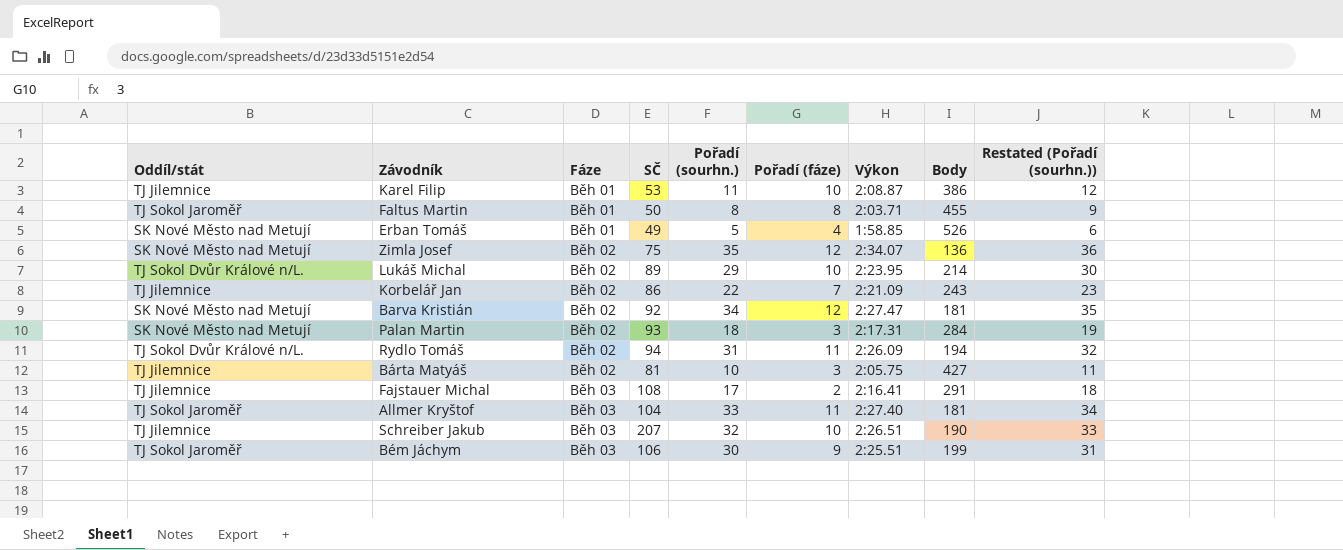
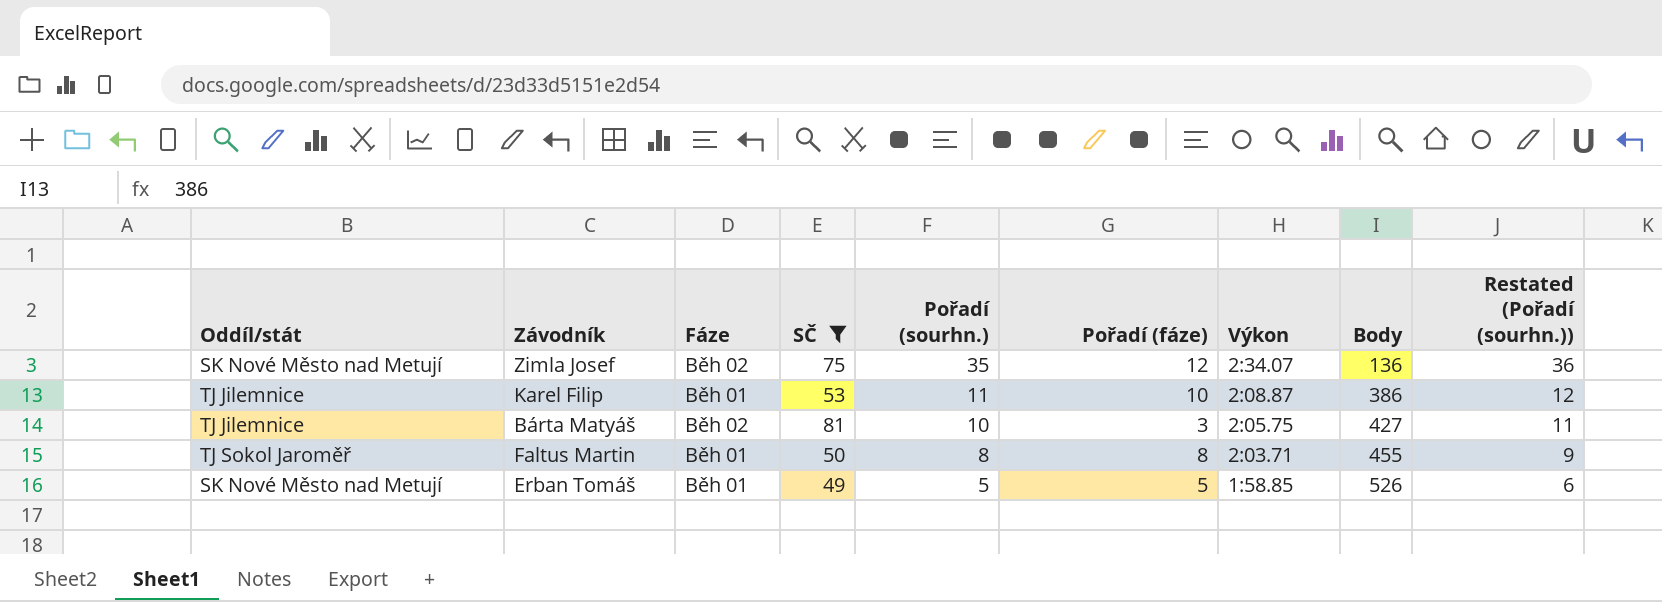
filter: none -> SČ <= 81
row order: Fáze ascending -> Pořadí (sourhn.) descending
Erban Tomáš | Pořadí (fáze): 4 -> 5

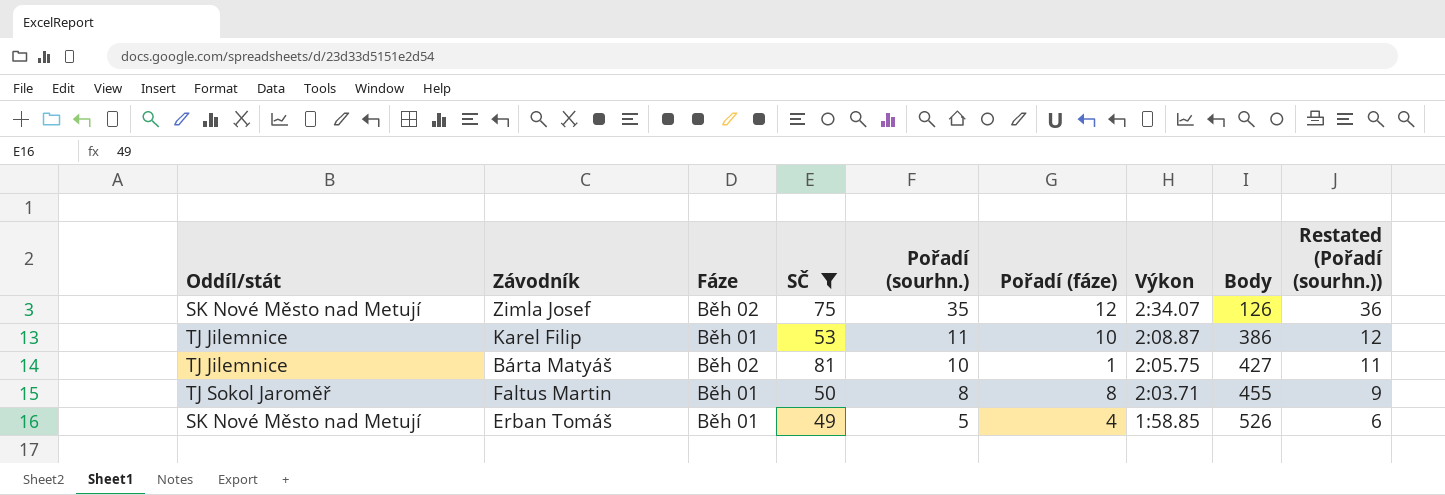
Zimla Josef | Body: 136 -> 126
Bárta Matyáš | Pořadí (fáze): 3 -> 1
Erban Tomáš | Pořadí (fáze): 5 -> 4

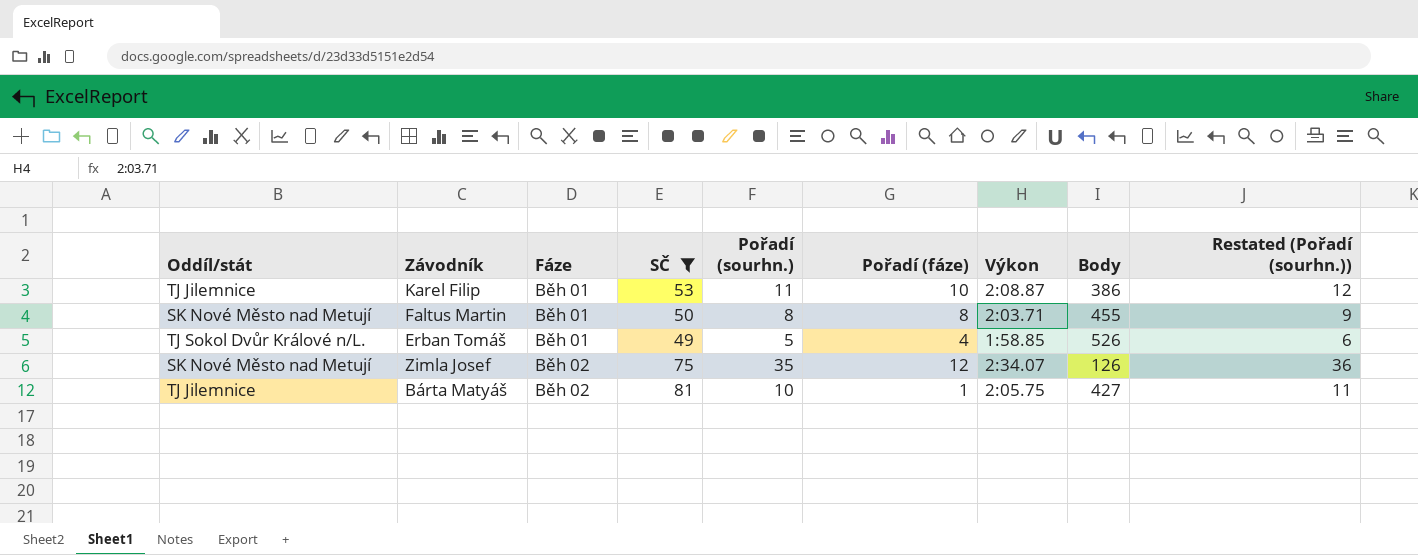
row order: Pořadí (sourhn.) descending -> Fáze ascending
Faltus Martin | Oddíl/stát: TJ Sokol Jaroměř -> SK Nové Město nad Metují
Erban Tomáš | Oddíl/stát: SK Nové Město nad Metují -> TJ Sokol Dvůr Králové n/L.

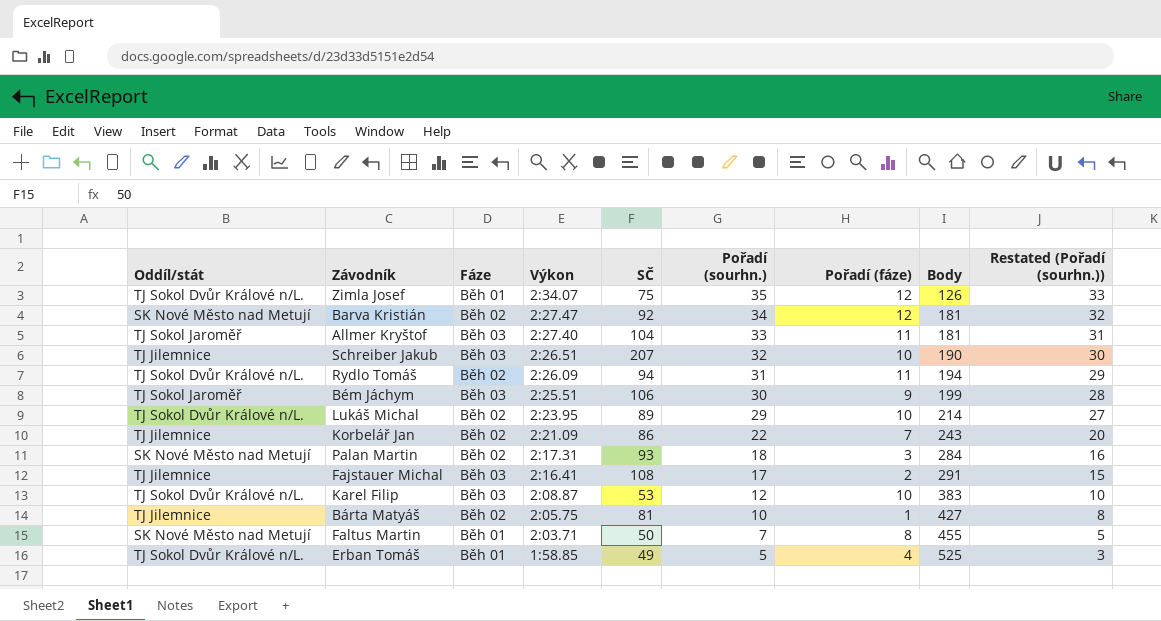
filter: SČ <= 81 -> none
row order: Fáze ascending -> Výkon descending
column Výkon | position: 7 -> 4
column Restated (Pořadí (sourhn.)) | formula: [Pořadí (sourhn.)] + 1 -> [Pořadí (sourhn.)] - 2
Zimla Josef | Oddíl/stát: SK Nové Město nad Metují -> TJ Sokol Dvůr Králové n/L.
Zimla Josef | Fáze: Běh 02 -> Běh 01
Karel Filip | Oddíl/stát: TJ Jilemnice -> TJ Sokol Dvůr Králové n/L.
Karel Filip | Fáze: Běh 01 -> Běh 03
Karel Filip | Pořadí (sourhn.): 11 -> 12
Karel Filip | Body: 386 -> 383
Faltus Martin | Pořadí (sourhn.): 8 -> 7
Erban Tomáš | Body: 526 -> 525

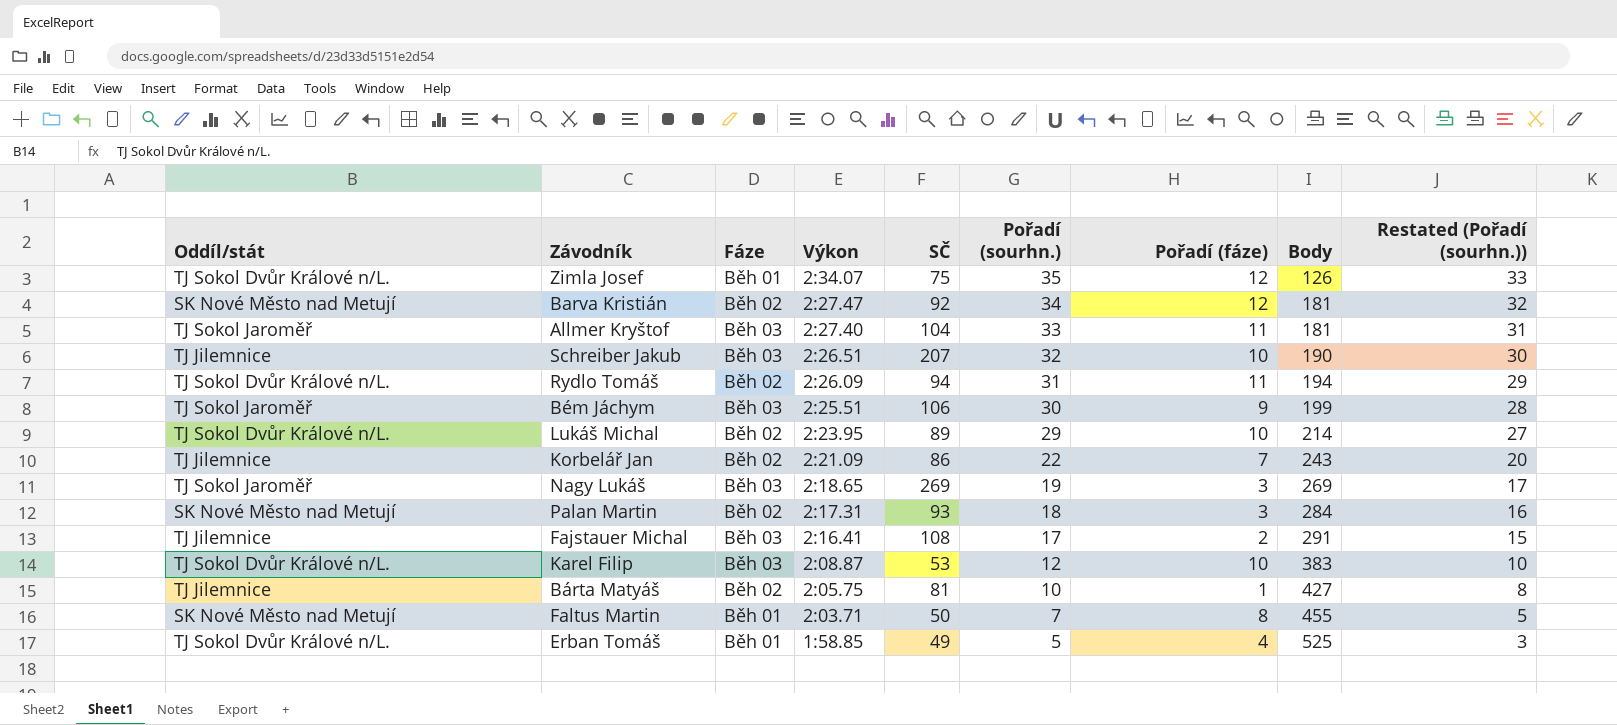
row Nagy Lukáš: none -> TJ Sokol Jaroměř | Běh 03 | 2:18.65 | 269 | 19 | 3 | 269 | 17

